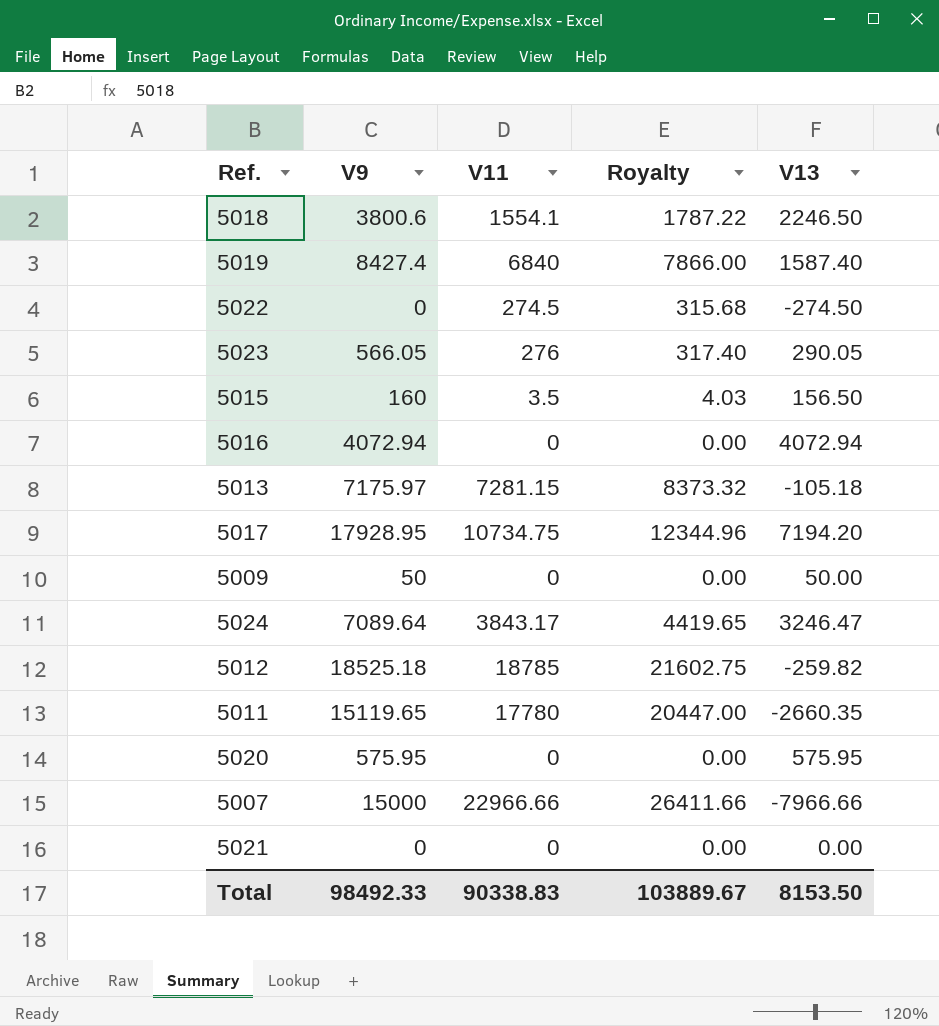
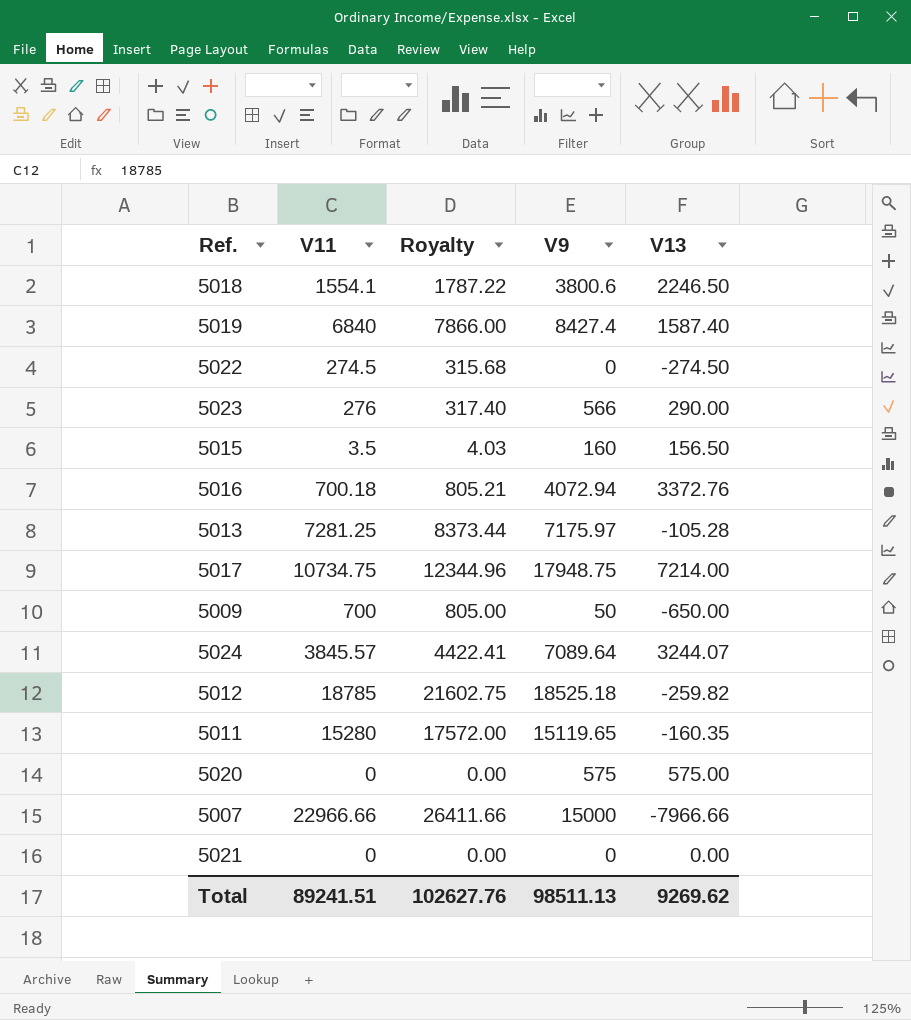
column V9 | position: 2 -> 4
5023 | V9: 566.05 -> 566
5023 | V13: 290.05 -> 290.00
5016 | V11: 0 -> 700.18
5016 | Royalty: 0.00 -> 805.21
5016 | V13: 4072.94 -> 3372.76
5013 | V11: 7281.15 -> 7281.25
5013 | Royalty: 8373.32 -> 8373.44
5013 | V13: -105.18 -> -105.28
5017 | V9: 17928.95 -> 17948.75
5017 | V13: 7194.20 -> 7214.00
5009 | V11: 0 -> 700
5009 | Royalty: 0.00 -> 805.00
5009 | V13: 50.00 -> -650.00
5024 | V11: 3843.17 -> 3845.57
5024 | Royalty: 4419.65 -> 4422.41
5024 | V13: 3246.47 -> 3244.07
5011 | V11: 17780 -> 15280
5011 | Royalty: 20447.00 -> 17572.00
5011 | V13: -2660.35 -> -160.35
5020 | V9: 575.95 -> 575
5020 | V13: 575.95 -> 575.00
Total | V11: 90338.83 -> 89241.51
Total | Royalty: 103889.67 -> 102627.76
Total | V9: 98492.33 -> 98511.13
Total | V13: 8153.50 -> 9269.62

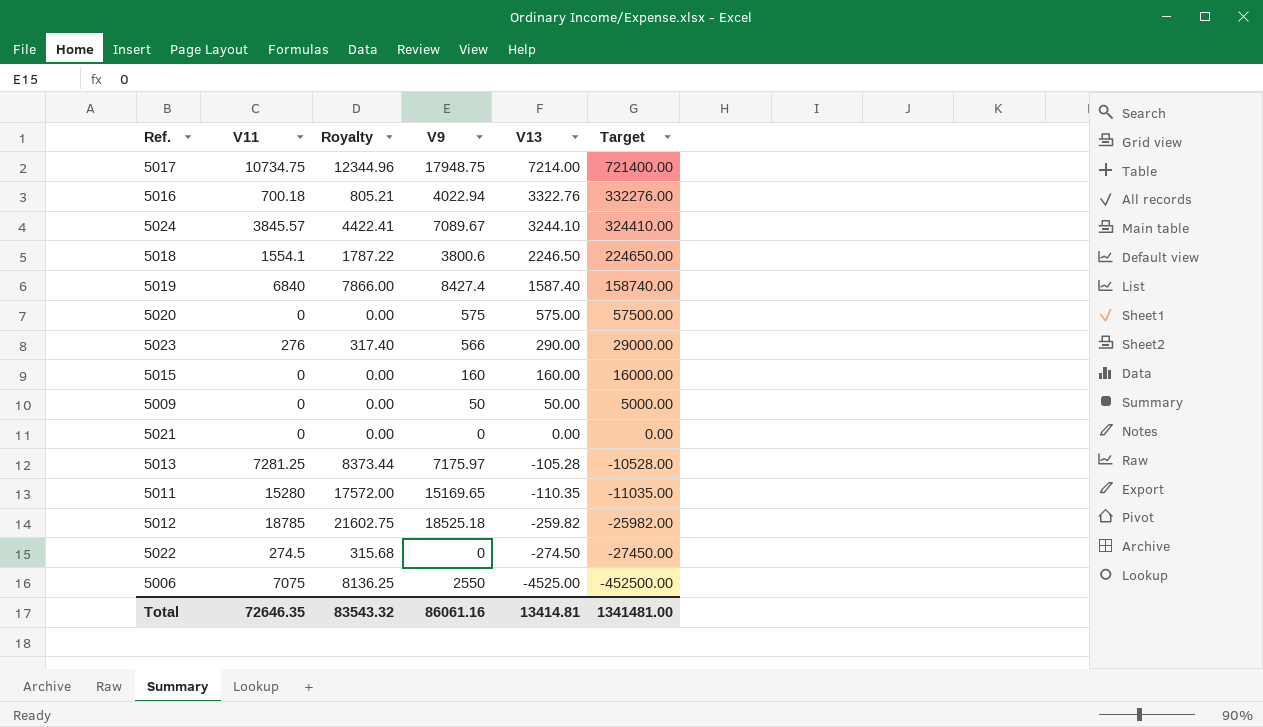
row order: none -> V13 descending
column Target | formula: none -> [V13] * 100
row 5007: 22966.66 | 26411.66 | 15000 | -7966.66 -> none
5016 | V9: 4072.94 -> 4022.94
5016 | V13: 3372.76 -> 3322.76
5024 | V9: 7089.64 -> 7089.67
5024 | V13: 3244.07 -> 3244.10
5015 | V11: 3.5 -> 0
5015 | Royalty: 4.03 -> 0.00
5015 | V13: 156.50 -> 160.00
5009 | V11: 700 -> 0
5009 | Royalty: 805.00 -> 0.00
5009 | V13: -650.00 -> 50.00
5011 | V9: 15119.65 -> 15169.65
5011 | V13: -160.35 -> -110.35
row 5006: none -> 7075 | 8136.25 | 2550 | -4525.00 | -452500.00
Total | V11: 89241.51 -> 72646.35
Total | Royalty: 102627.76 -> 83543.32
Total | V9: 98511.13 -> 86061.16
Total | V13: 9269.62 -> 13414.81

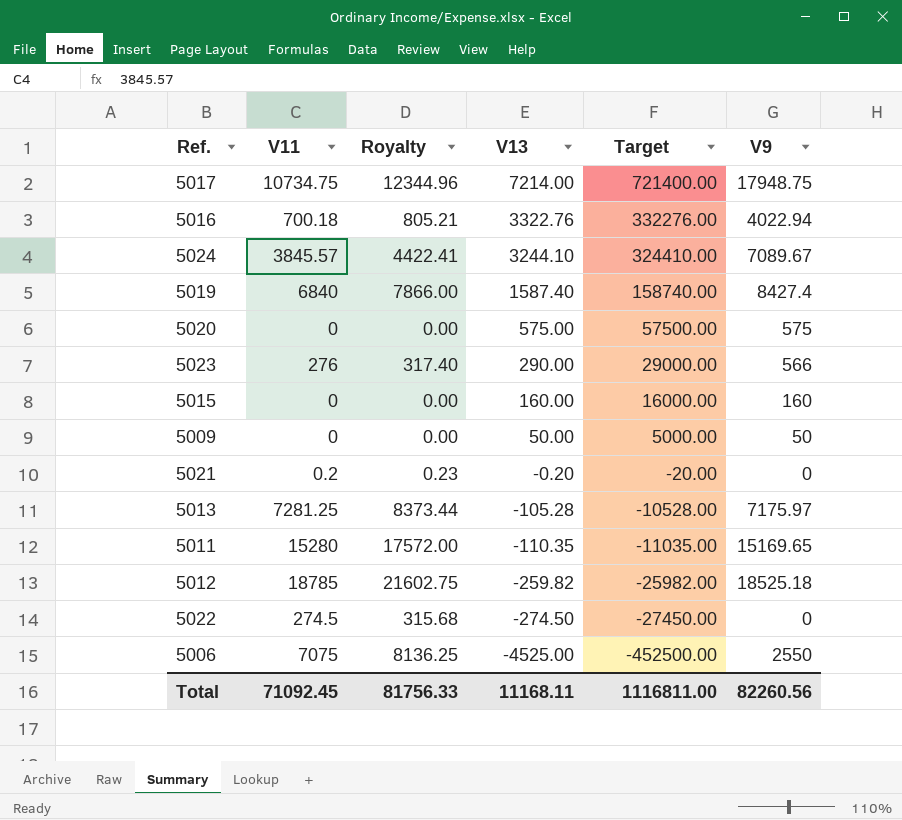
column V9 | position: 4 -> 6
row 5018: 1554.1 | 1787.22 | 3800.6 | 2246.50 | 224650.00 -> none
5021 | V11: 0 -> 0.2
5021 | Royalty: 0.00 -> 0.23
5021 | V13: 0.00 -> -0.20
5021 | Target: 0.00 -> -20.00
Total | V11: 72646.35 -> 71092.45
Total | Royalty: 83543.32 -> 81756.33
Total | V13: 13414.81 -> 11168.11
Total | Target: 1341481.00 -> 1116811.00
Total | V9: 86061.16 -> 82260.56

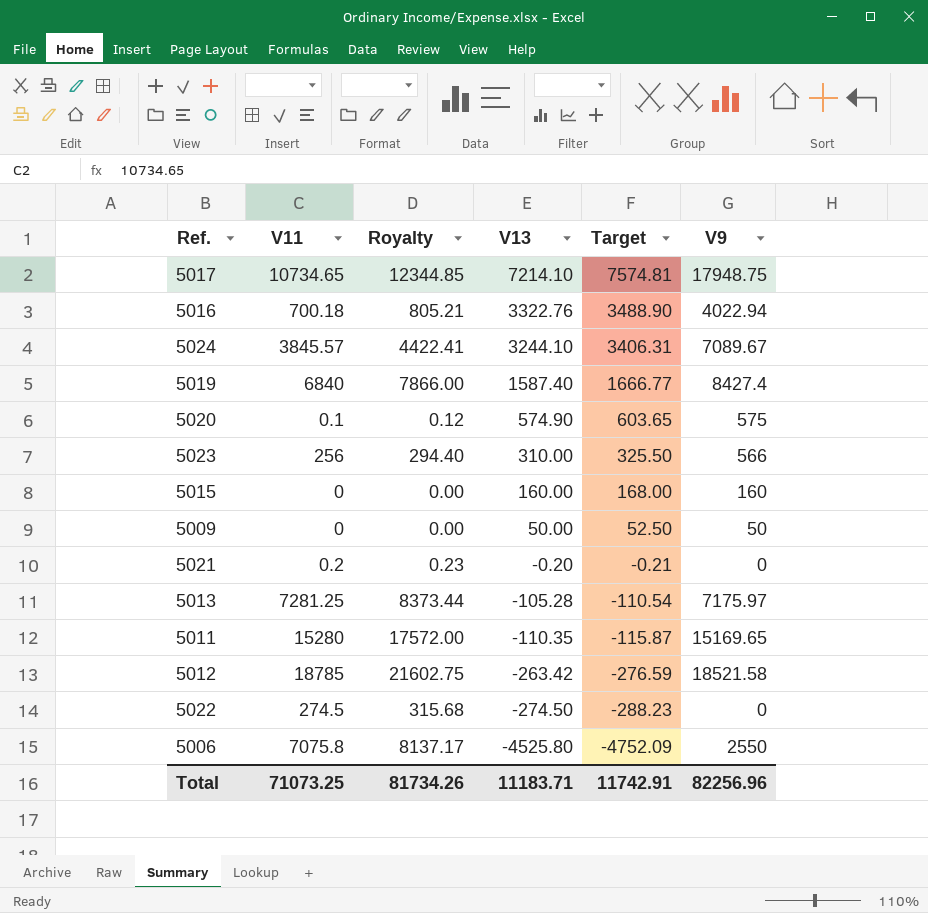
column Target | formula: [V13] * 100 -> [V13] * 1.05
5017 | V11: 10734.75 -> 10734.65
5017 | Royalty: 12344.96 -> 12344.85
5017 | V13: 7214.00 -> 7214.10
5020 | V11: 0 -> 0.1
5020 | Royalty: 0.00 -> 0.12
5020 | V13: 575.00 -> 574.90
5023 | V11: 276 -> 256
5023 | Royalty: 317.40 -> 294.40
5023 | V13: 290.00 -> 310.00
5012 | V13: -259.82 -> -263.42
5012 | V9: 18525.18 -> 18521.58
5006 | V11: 7075 -> 7075.8
5006 | Royalty: 8136.25 -> 8137.17
5006 | V13: -4525.00 -> -4525.80
Total | V11: 71092.45 -> 71073.25
Total | Royalty: 81756.33 -> 81734.26
Total | V13: 11168.11 -> 11183.71
Total | Target: 1116811.00 -> 11742.91
Total | V9: 82260.56 -> 82256.96

